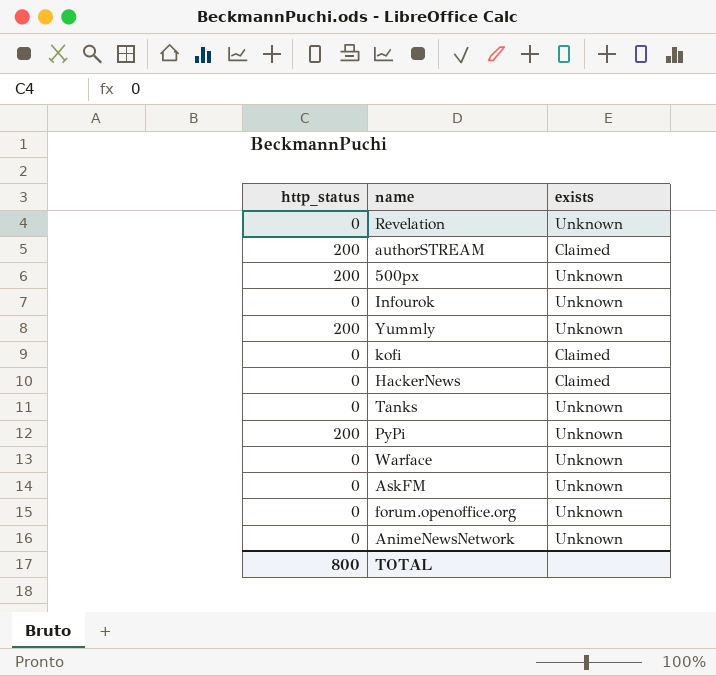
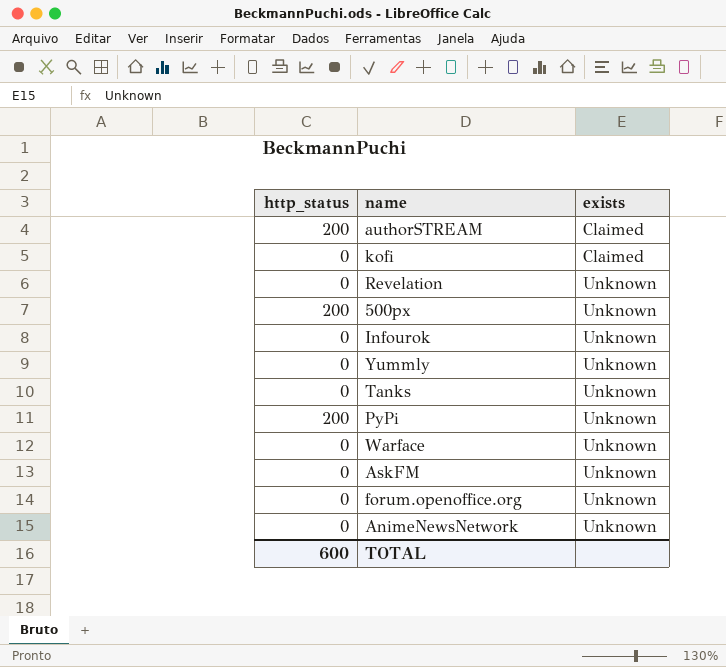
row order: none -> exists ascending
row HackerNews: 0 | Claimed -> none
Yummly | http_status: 200 -> 0
TOTAL | http_status: 800 -> 600

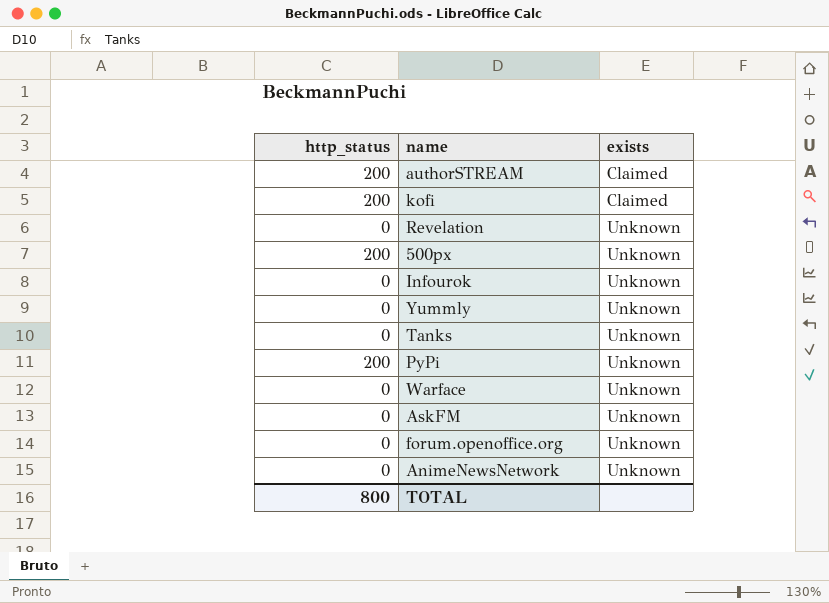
kofi | http_status: 0 -> 200
TOTAL | http_status: 600 -> 800

